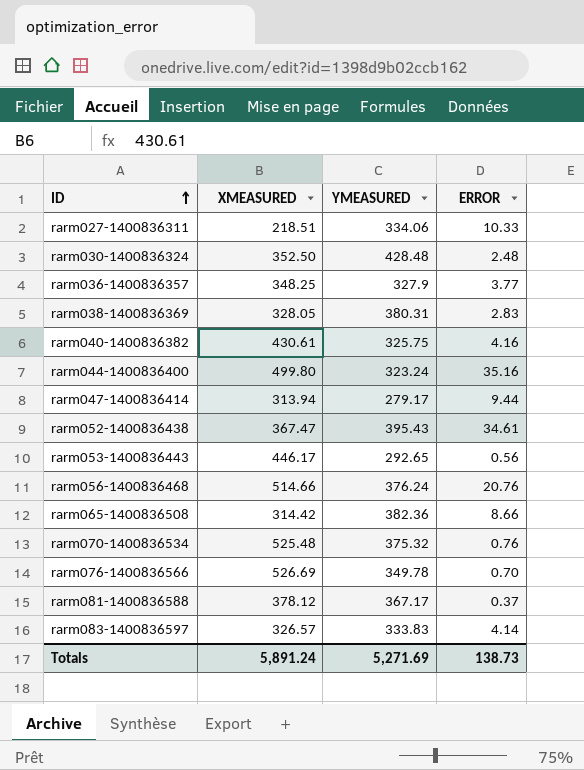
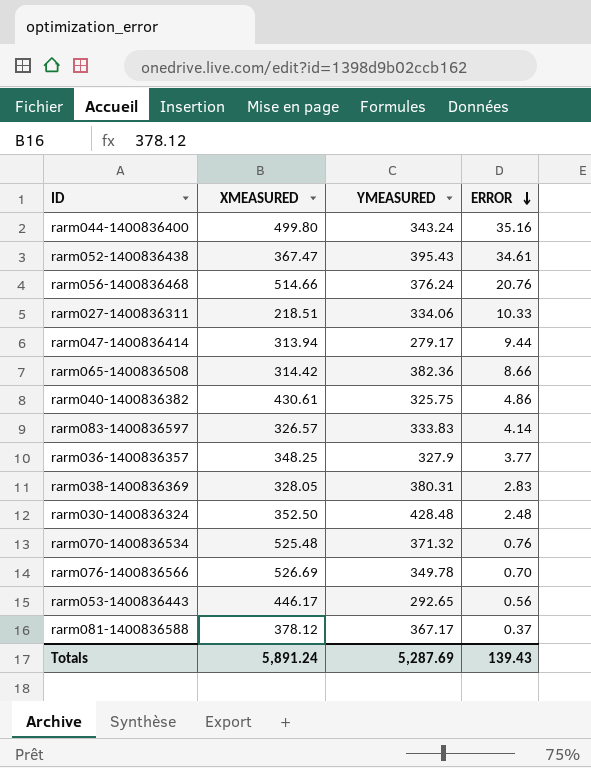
row order: ID ascending -> ERROR descending
rarm044-1400836400 | YMEASURED: 323.24 -> 343.24
rarm040-1400836382 | ERROR: 4.16 -> 4.86
rarm070-1400836534 | YMEASURED: 375.32 -> 371.32
Totals | YMEASURED: 5,271.69 -> 5,287.69
Totals | ERROR: 138.73 -> 139.43

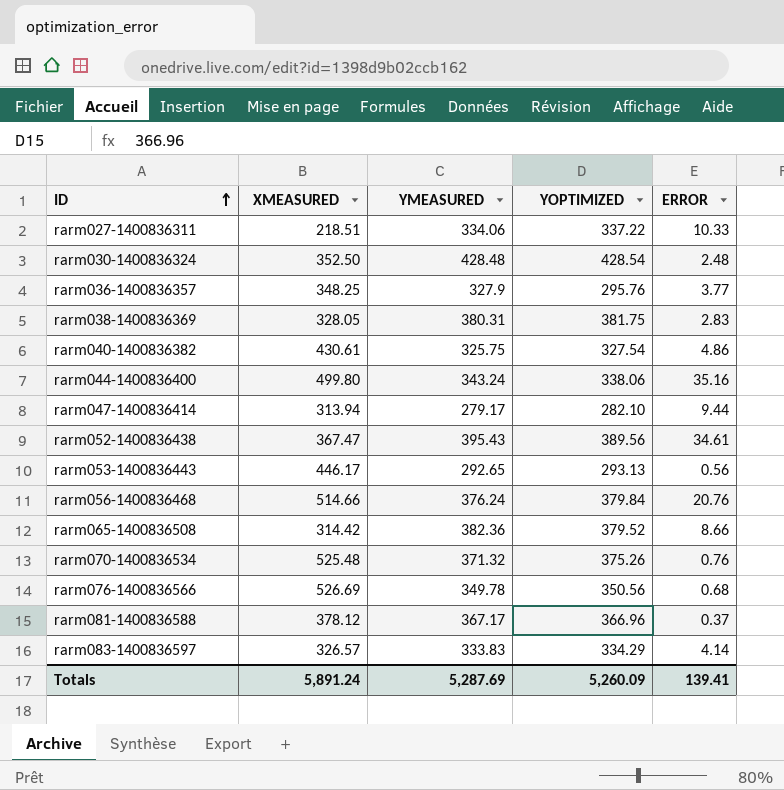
row order: ERROR descending -> ID ascending
column YOPTIMIZED | position: none -> 4
rarm076-1400836566 | ERROR: 0.70 -> 0.68
Totals | ERROR: 139.43 -> 139.41

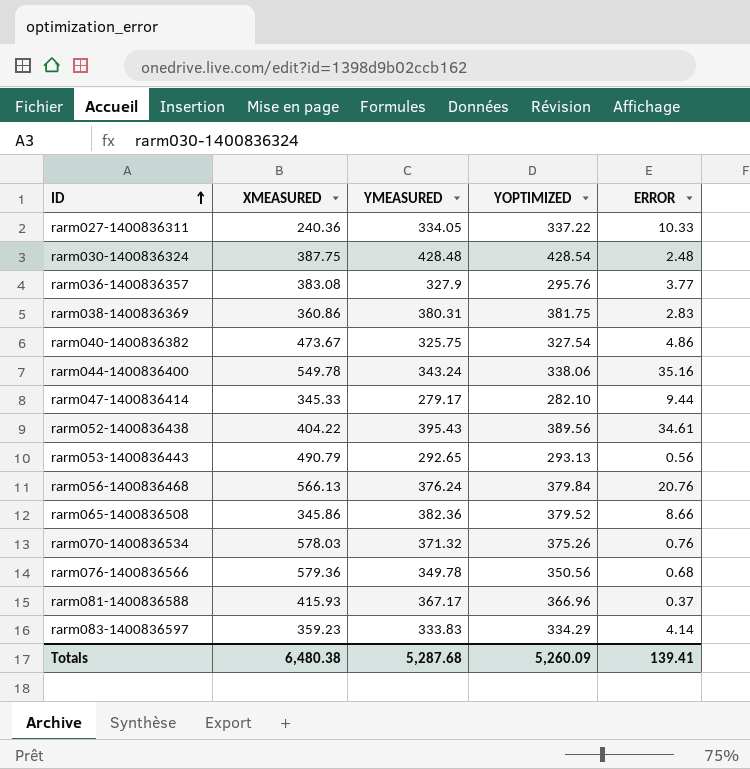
rarm027-1400836311 | XMEASURED: 218.51 -> 240.36
rarm027-1400836311 | YMEASURED: 334.06 -> 334.05
rarm030-1400836324 | XMEASURED: 352.50 -> 387.75
rarm036-1400836357 | XMEASURED: 348.25 -> 383.08
rarm038-1400836369 | XMEASURED: 328.05 -> 360.86
rarm040-1400836382 | XMEASURED: 430.61 -> 473.67
rarm044-1400836400 | XMEASURED: 499.80 -> 549.78
rarm047-1400836414 | XMEASURED: 313.94 -> 345.33
rarm052-1400836438 | XMEASURED: 367.47 -> 404.22
rarm053-1400836443 | XMEASURED: 446.17 -> 490.79
rarm056-1400836468 | XMEASURED: 514.66 -> 566.13
rarm065-1400836508 | XMEASURED: 314.42 -> 345.86
rarm070-1400836534 | XMEASURED: 525.48 -> 578.03
rarm076-1400836566 | XMEASURED: 526.69 -> 579.36
rarm081-1400836588 | XMEASURED: 378.12 -> 415.93
rarm083-1400836597 | XMEASURED: 326.57 -> 359.23
Totals | XMEASURED: 5,891.24 -> 6,480.38
Totals | YMEASURED: 5,287.69 -> 5,287.68

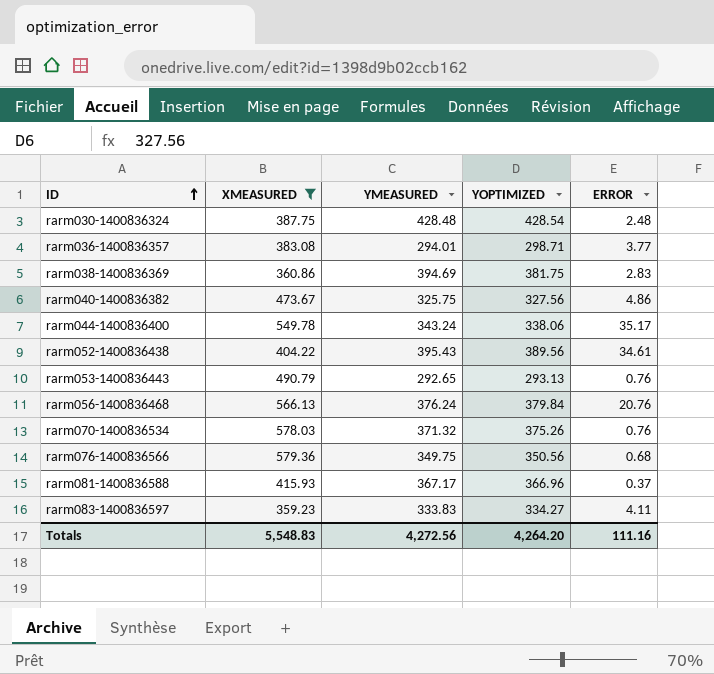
filter: none -> XMEASURED >= 359.23
rarm036-1400836357 | YMEASURED: 327.9 -> 294.01
rarm036-1400836357 | YOPTIMIZED: 295.76 -> 298.71
rarm038-1400836369 | YMEASURED: 380.31 -> 394.69
rarm040-1400836382 | YOPTIMIZED: 327.54 -> 327.56
rarm044-1400836400 | ERROR: 35.16 -> 35.17
rarm053-1400836443 | ERROR: 0.56 -> 0.76
rarm076-1400836566 | YMEASURED: 349.78 -> 349.75
rarm083-1400836597 | YOPTIMIZED: 334.29 -> 334.27
rarm083-1400836597 | ERROR: 4.14 -> 4.11
Totals | XMEASURED: 6,480.38 -> 5,548.83
Totals | YMEASURED: 5,287.68 -> 4,272.56
Totals | YOPTIMIZED: 5,260.09 -> 4,264.20
Totals | ERROR: 139.41 -> 111.16

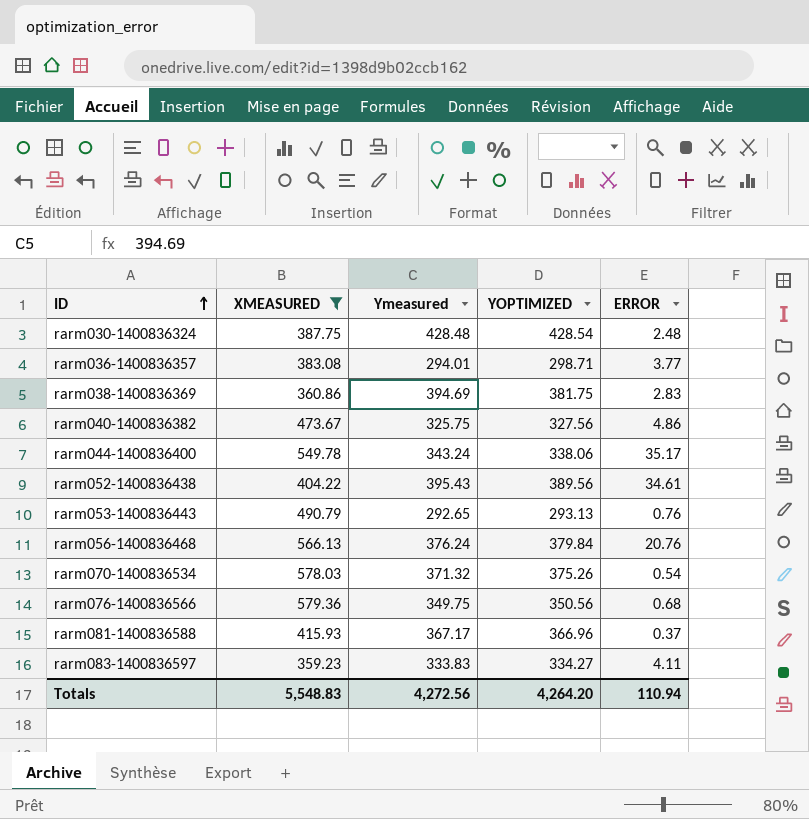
column name: YMEASURED -> Ymeasured
rarm070-1400836534 | ERROR: 0.76 -> 0.54
Totals | ERROR: 111.16 -> 110.94

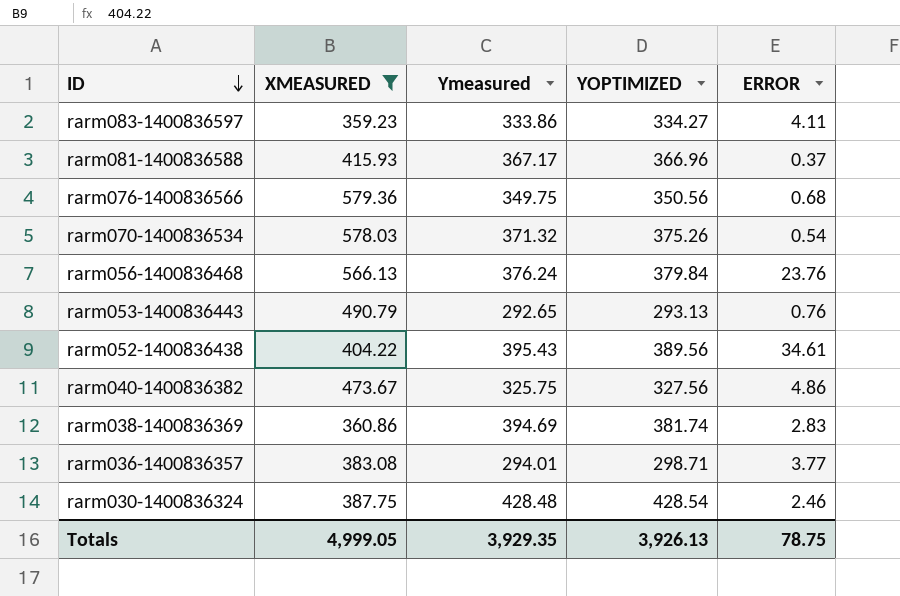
row order: ID ascending -> ID descending
row rarm044-1400836400: 549.78 | 343.24 | 338.06 | 35.17 -> none
rarm083-1400836597 | Ymeasured: 333.83 -> 333.86
rarm056-1400836468 | ERROR: 20.76 -> 23.76
rarm038-1400836369 | YOPTIMIZED: 381.75 -> 381.74
rarm030-1400836324 | ERROR: 2.48 -> 2.46
Totals | XMEASURED: 5,548.83 -> 4,999.05
Totals | Ymeasured: 4,272.56 -> 3,929.35
Totals | YOPTIMIZED: 4,264.20 -> 3,926.13
Totals | ERROR: 110.94 -> 78.75

